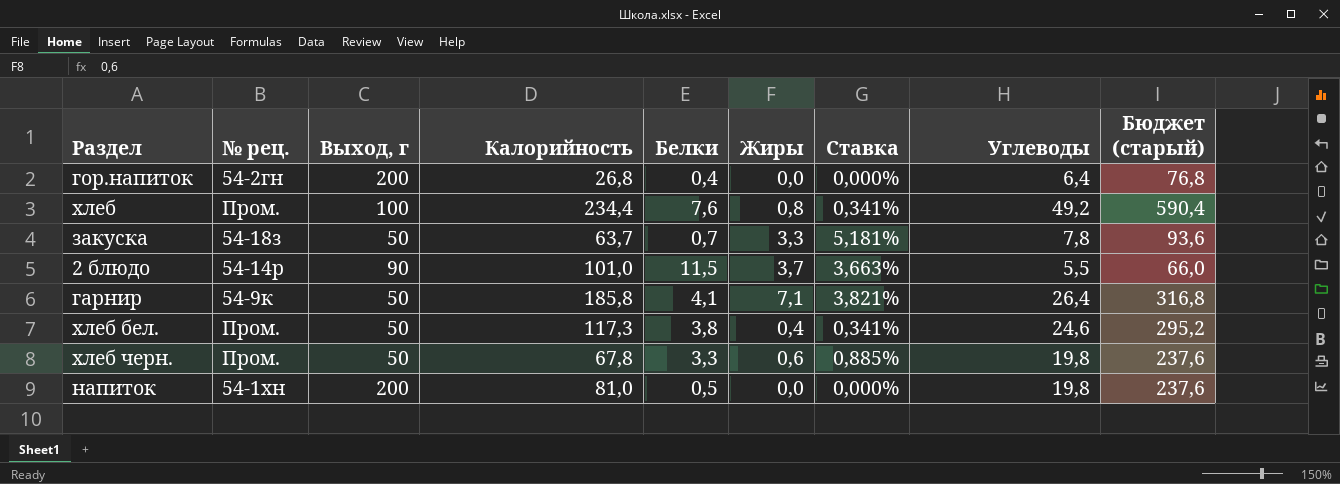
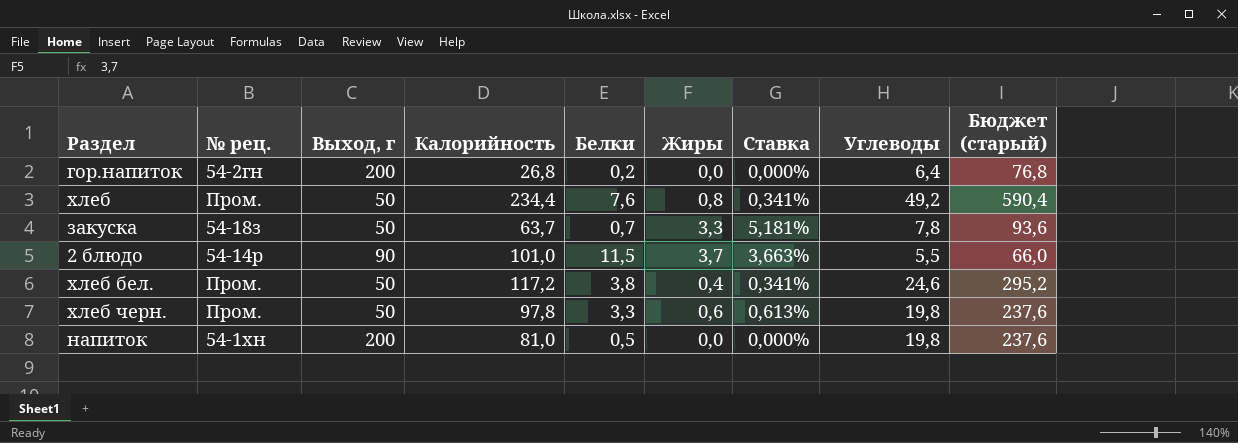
row гарнир: 54-9к | 50 | 185,8 | 4,1 | 7,1 | 3,821% | 26,4 | 316,8 -> none
гор.напиток | Белки: 0,4 -> 0,2
хлеб | Выход, г: 100 -> 50
хлеб бел. | Калорийность: 117,3 -> 117,2
хлеб черн. | Калорийность: 67,8 -> 97,8
хлеб черн. | Ставка: 0,885% -> 0,613%

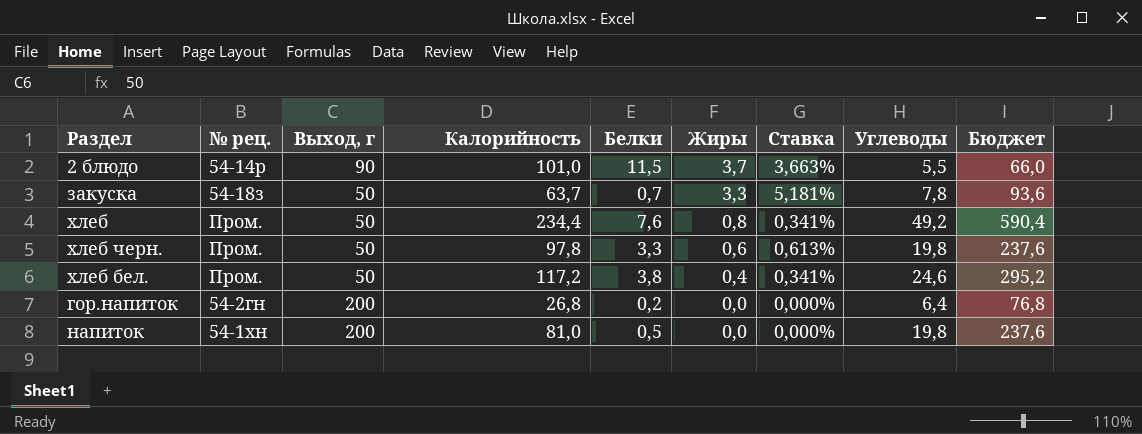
row order: none -> Жиры descending
column name: Бюджет (старый) -> Бюджет

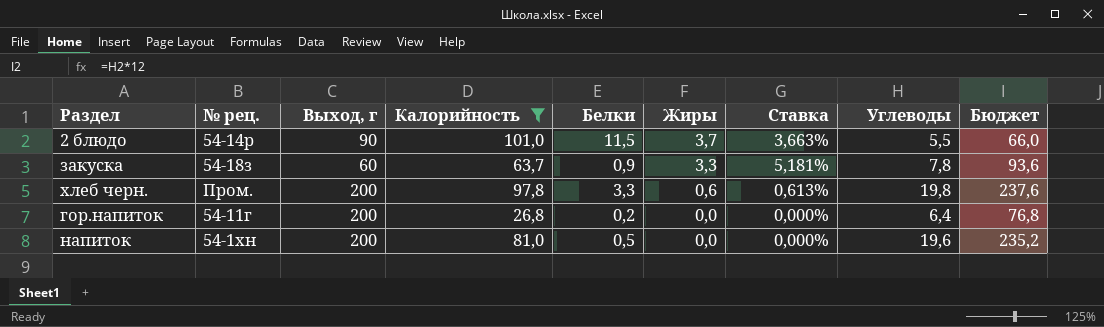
filter: none -> Калорийность <= 101,0
закуска | Выход, г: 50 -> 60
закуска | Белки: 0,7 -> 0,9
хлеб черн. | Выход, г: 50 -> 200
гор.напиток | № рец.: 54-2гн -> 54-11г
напиток | Углеводы: 19,8 -> 19,6
напиток | Бюджет: 237,6 -> 235,2

